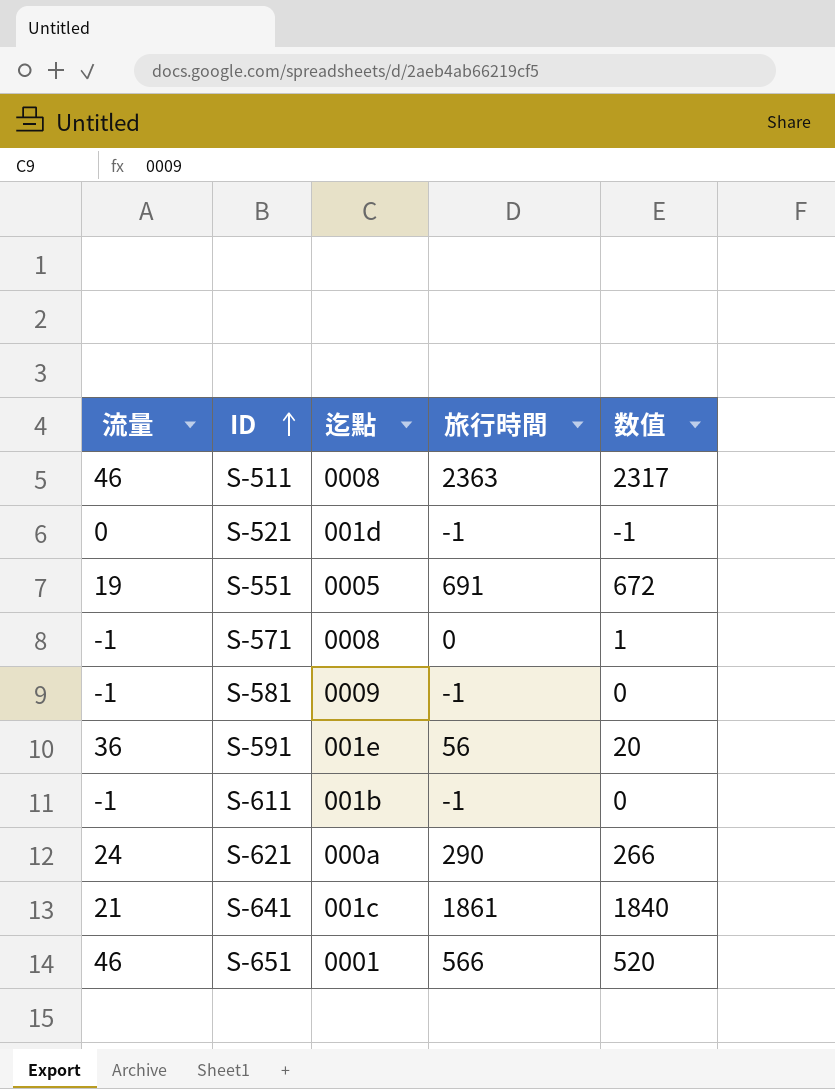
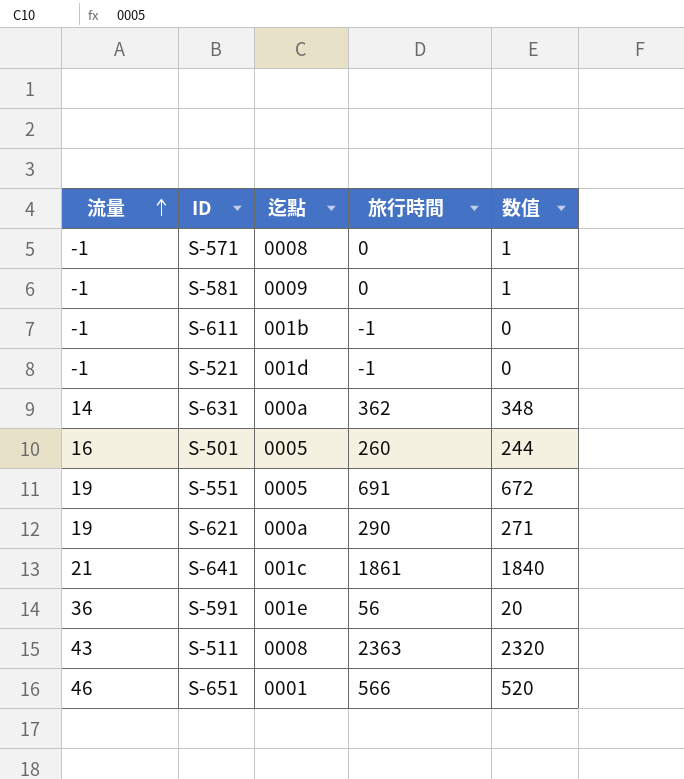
row order: ID ascending -> 流量 ascending
S-581 | 旅行時間: -1 -> 0
S-581 | 数值: 0 -> 1
S-521 | 流量: 0 -> -1
S-521 | 数值: -1 -> 0
row S-631: none -> 14 | 000a | 362 | 348
row S-501: none -> 16 | 0005 | 260 | 244
S-621 | 流量: 24 -> 19
S-621 | 数值: 266 -> 271
S-511 | 流量: 46 -> 43
S-511 | 数值: 2317 -> 2320

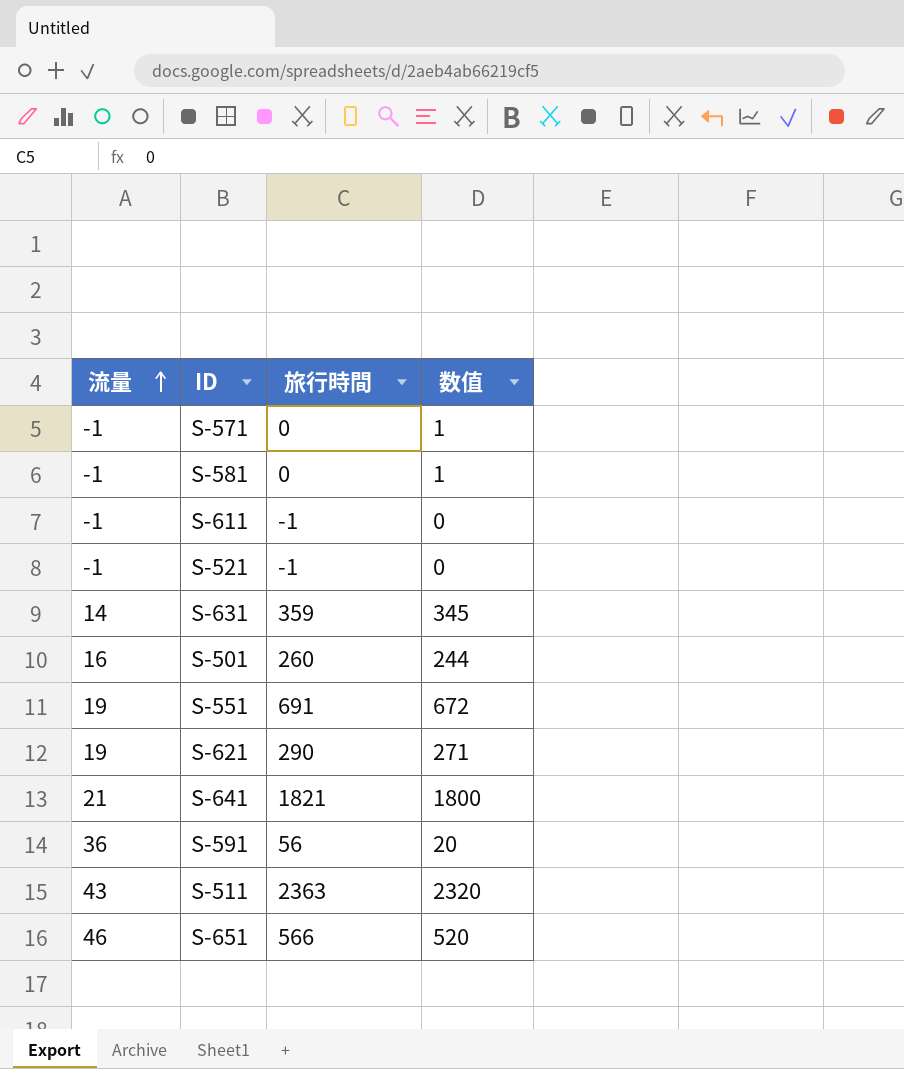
column 迄點 | position: 3 -> none
S-631 | 旅行時間: 362 -> 359
S-631 | 数值: 348 -> 345
S-641 | 旅行時間: 1861 -> 1821
S-641 | 数值: 1840 -> 1800

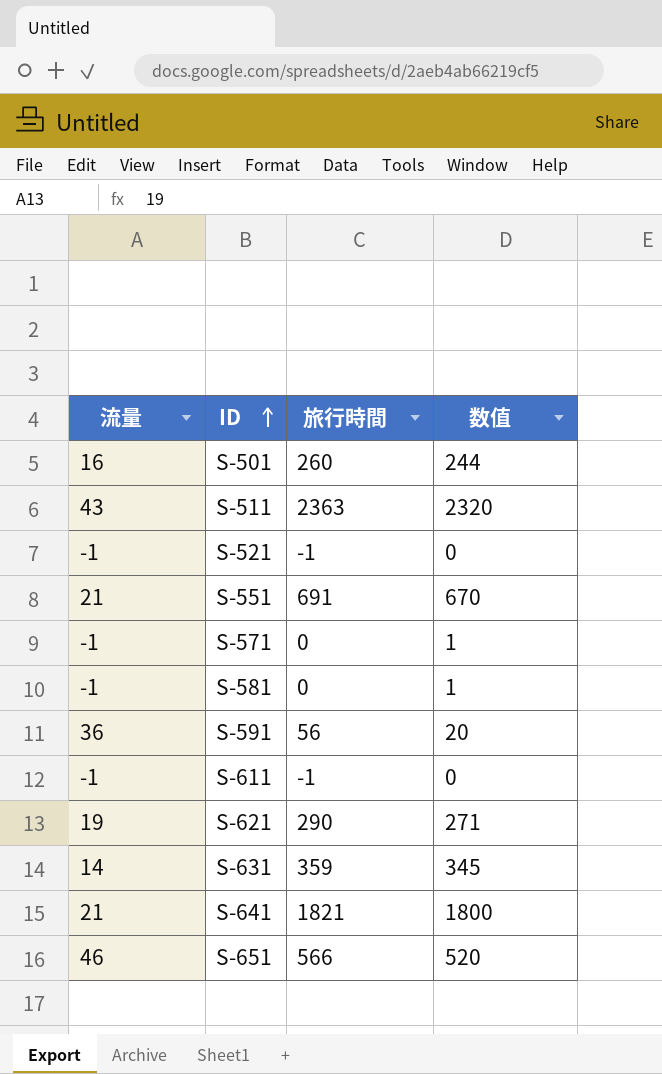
row order: 流量 ascending -> ID ascending
S-551 | 流量: 19 -> 21
S-551 | 数值: 672 -> 670

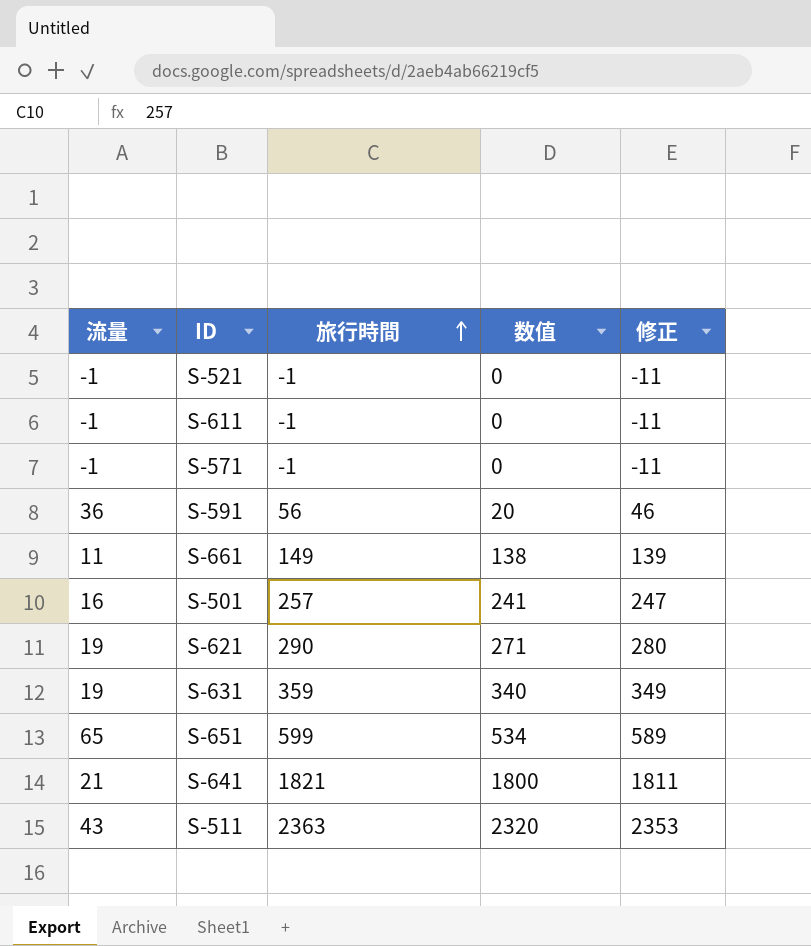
row order: ID ascending -> 旅行時間 ascending
column 修正 | formula: none -> [旅行時間] - 10
row S-551: 21 | 691 | 670 -> none
row S-581: -1 | 0 | 1 -> none
S-571 | 旅行時間: 0 -> -1
S-571 | 数值: 1 -> 0
row S-661: none -> 11 | 149 | 138 | 139
S-501 | 旅行時間: 260 -> 257
S-501 | 数值: 244 -> 241
S-631 | 流量: 14 -> 19
S-631 | 数值: 345 -> 340
S-651 | 流量: 46 -> 65
S-651 | 旅行時間: 566 -> 599
S-651 | 数值: 520 -> 534

